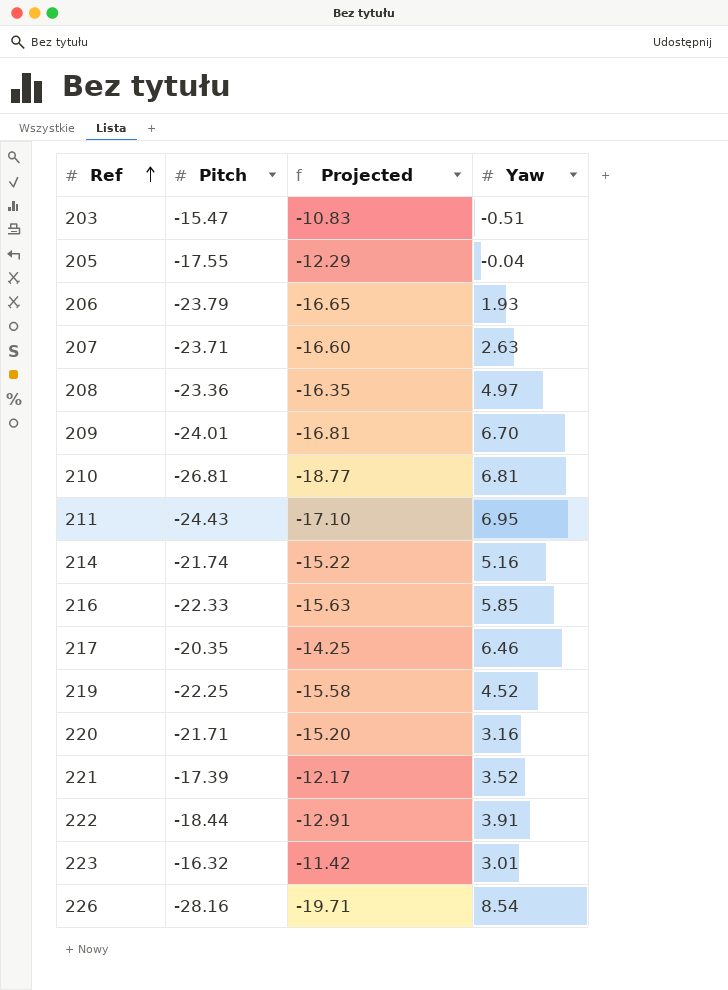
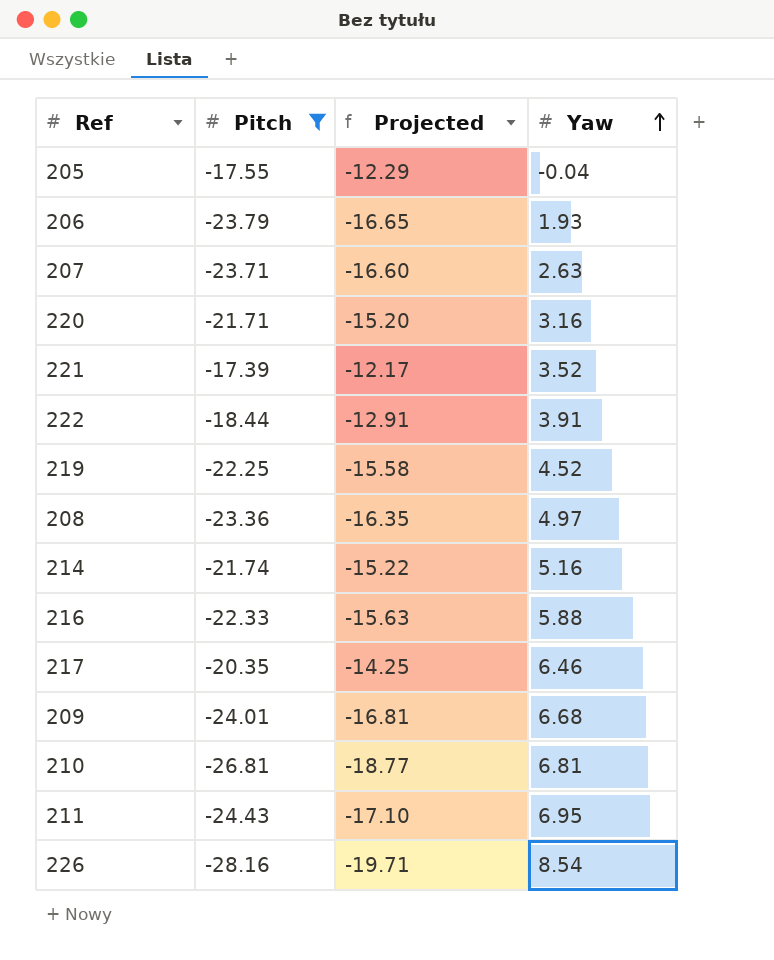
filter: none -> Pitch <= -17.39
row order: Ref ascending -> Yaw ascending
216 | Yaw: 5.85 -> 5.88
209 | Yaw: 6.70 -> 6.68

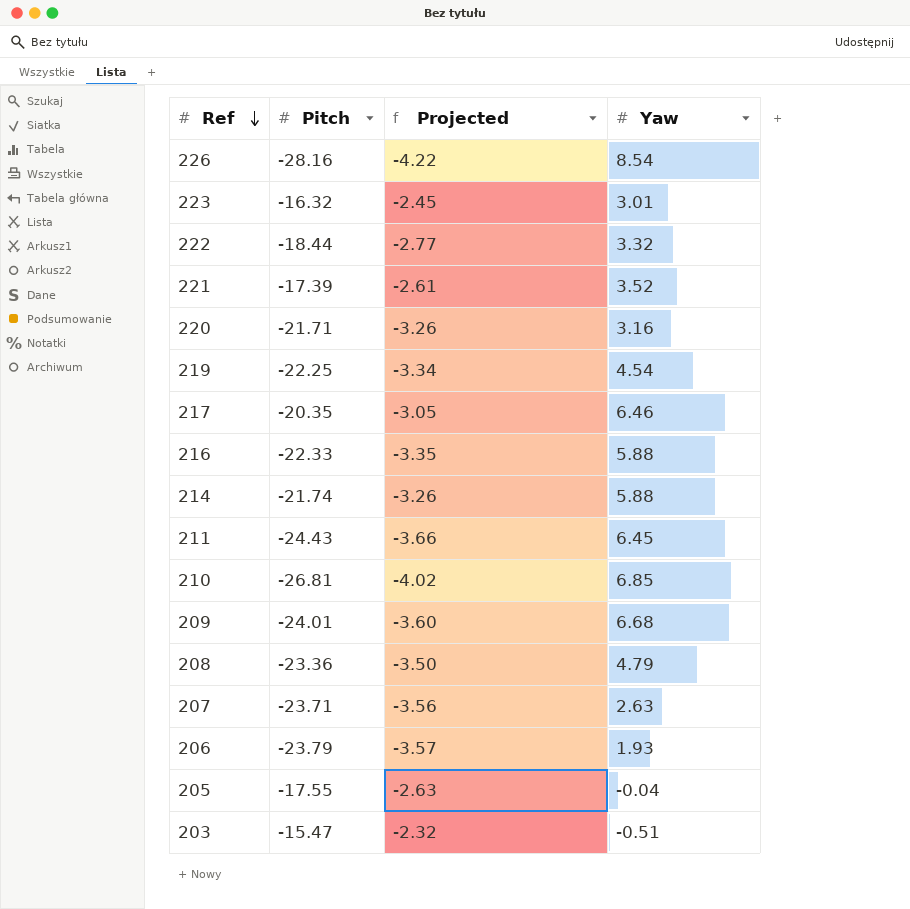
filter: Pitch <= -17.39 -> none
row order: Yaw ascending -> Ref descending
column Projected | formula: [Pitch] * 0.7 -> [Pitch] * 0.15
222 | Yaw: 3.91 -> 3.32
219 | Yaw: 4.52 -> 4.54
214 | Yaw: 5.16 -> 5.88
211 | Yaw: 6.95 -> 6.45
210 | Yaw: 6.81 -> 6.85
208 | Yaw: 4.97 -> 4.79

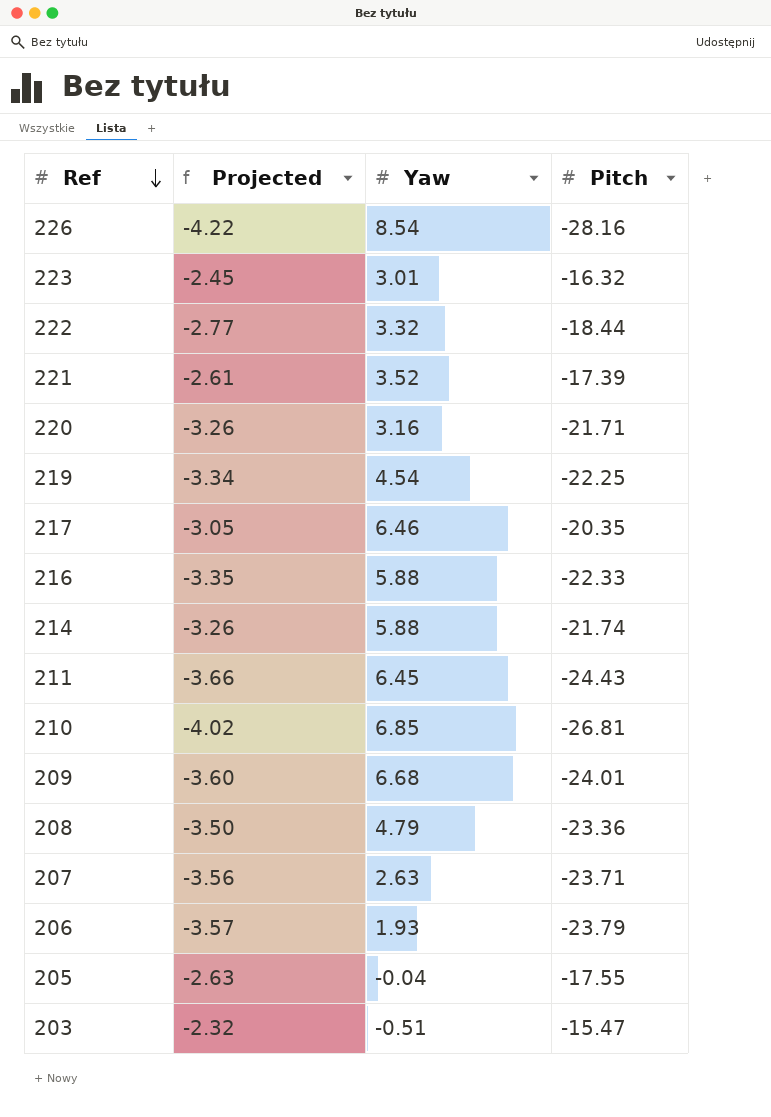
column Pitch | position: 2 -> 4

